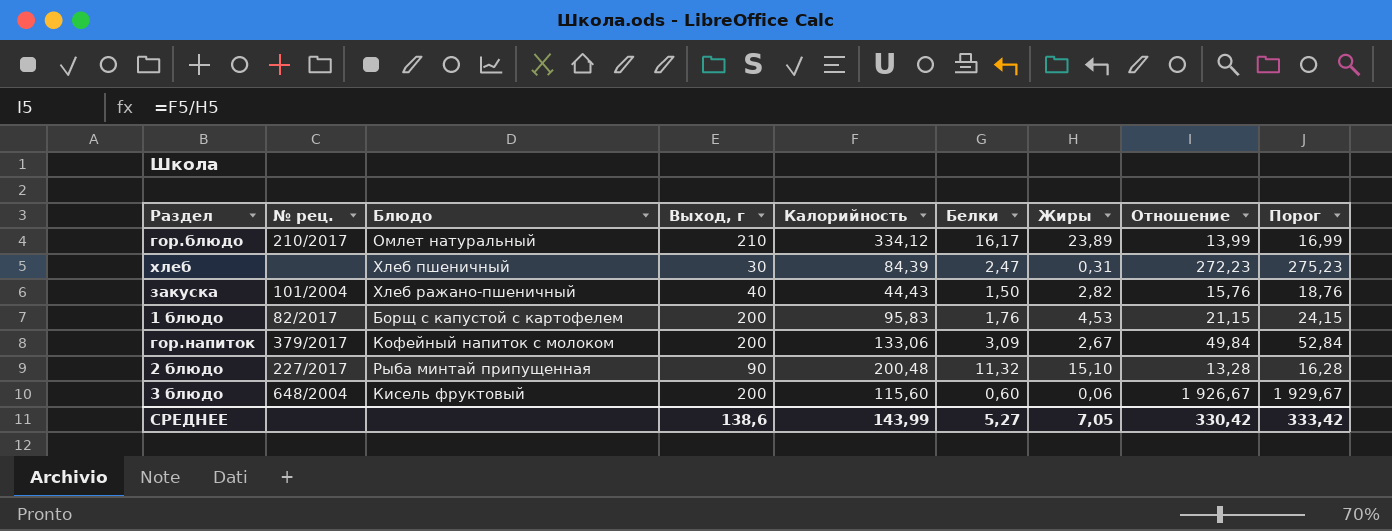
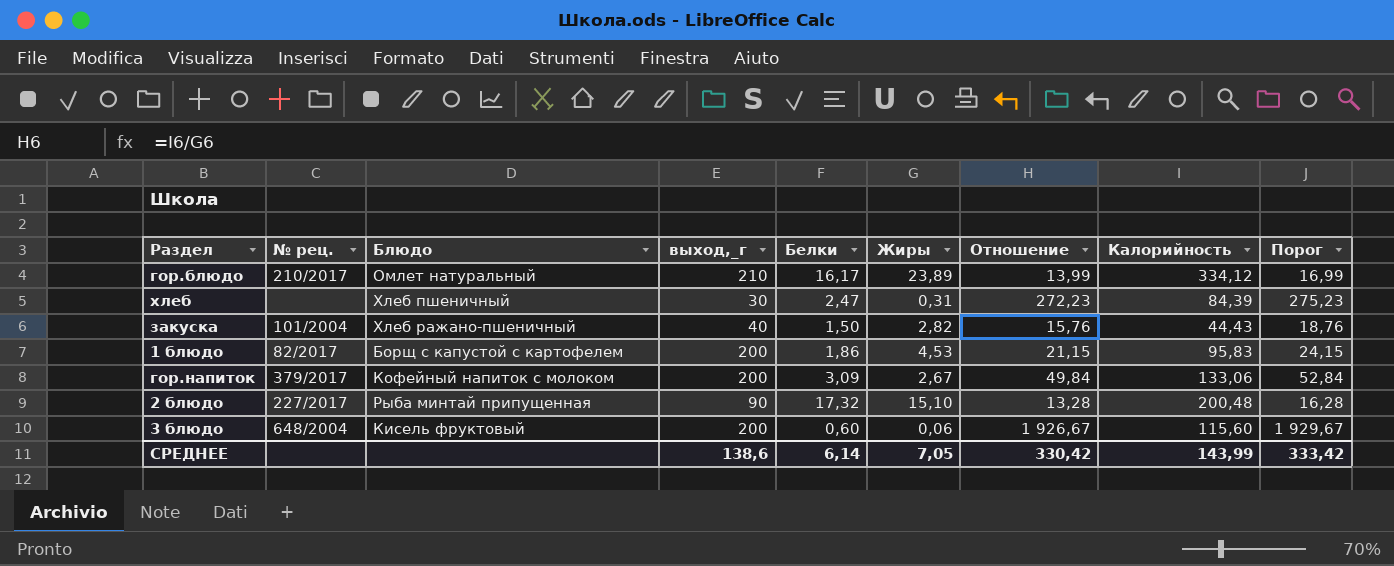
column name: Выход, г -> выход,_г
column Калорийность | position: 5 -> 8
1 блюдо | Белки: 1,76 -> 1,86
2 блюдо | Белки: 11,32 -> 17,32
СРЕДНЕЕ | Белки: 5,27 -> 6,14

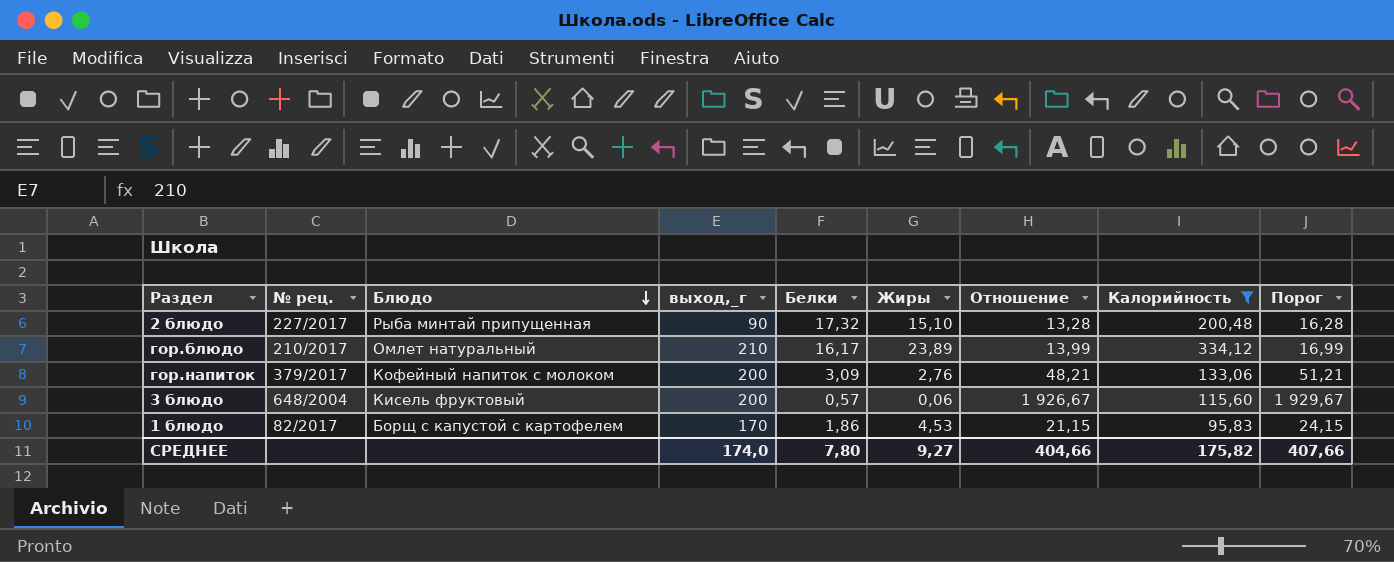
filter: none -> Калорийность >= 95,83
row order: none -> Блюдо descending
гор.напиток | Жиры: 2,67 -> 2,76
гор.напиток | Отношение: 49,84 -> 48,21
гор.напиток | Порог: 52,84 -> 51,21
3 блюдо | Белки: 0,60 -> 0,57
1 блюдо | выход,_г: 200 -> 170
СРЕДНЕЕ | выход,_г: 138,6 -> 174,0
СРЕДНЕЕ | Белки: 6,14 -> 7,80
СРЕДНЕЕ | Жиры: 7,05 -> 9,27
СРЕДНЕЕ | Отношение: 330,42 -> 404,66
СРЕДНЕЕ | Калорийность: 143,99 -> 175,82
СРЕДНЕЕ | Порог: 333,42 -> 407,66

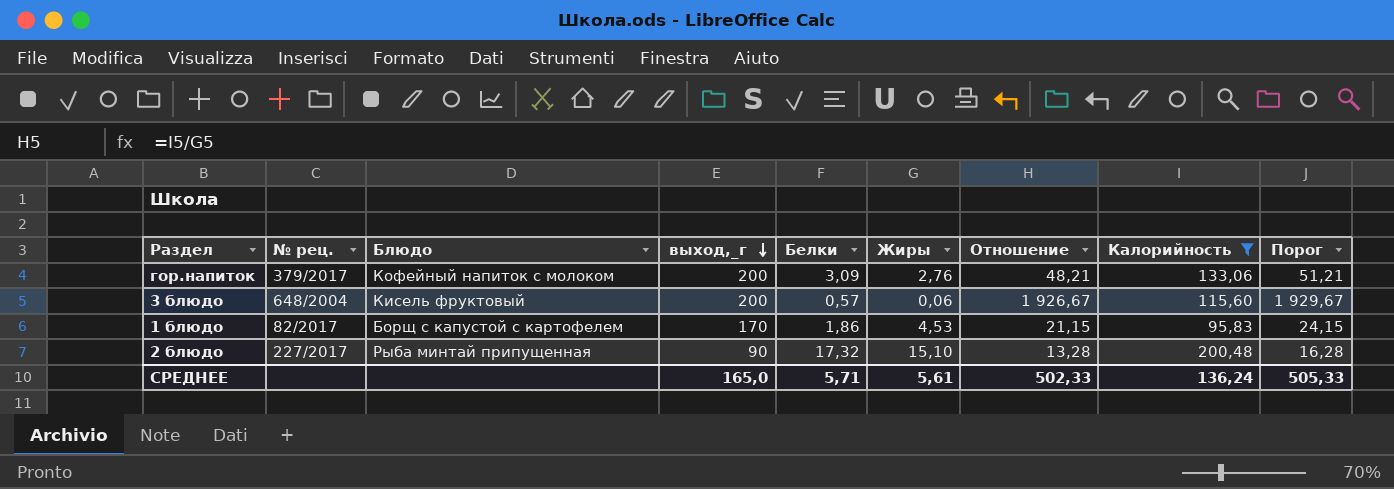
row order: Блюдо descending -> выход,_г descending
row гор.блюдо: 210/2017 | Омлет натуральный | 210 | 16,17 | 23,89 | 13,99 | 334,12 | 16,99 -> none
СРЕДНЕЕ | выход,_г: 174,0 -> 165,0
СРЕДНЕЕ | Белки: 7,80 -> 5,71
СРЕДНЕЕ | Жиры: 9,27 -> 5,61
СРЕДНЕЕ | Отношение: 404,66 -> 502,33
СРЕДНЕЕ | Калорийность: 175,82 -> 136,24
СРЕДНЕЕ | Порог: 407,66 -> 505,33

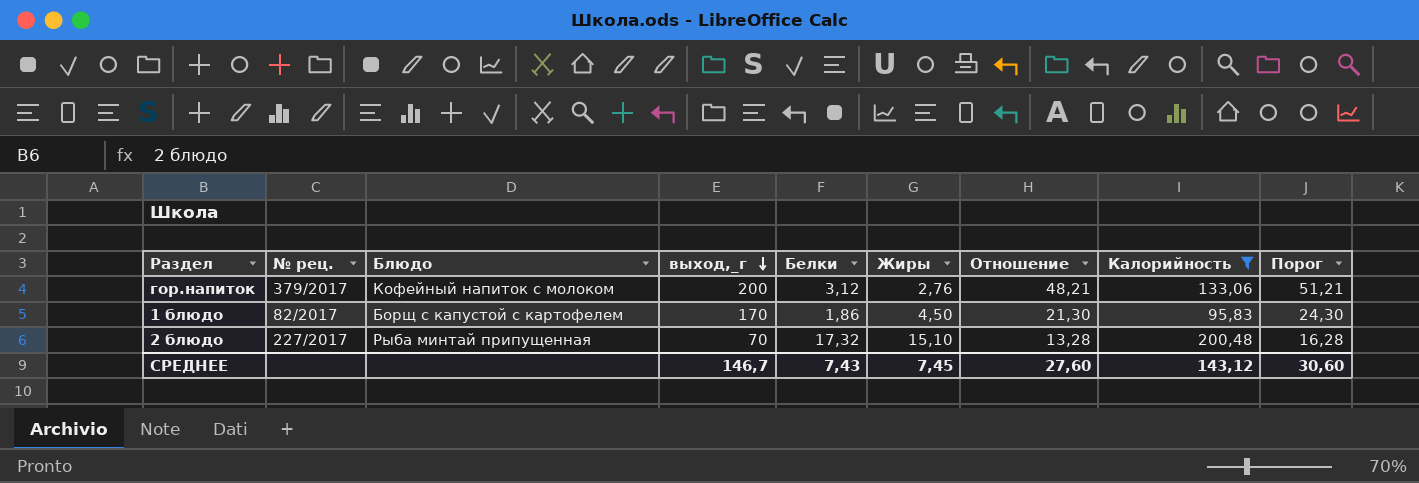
row 3 блюдо: 648/2004 | Кисель фруктовый | 200 | 0,57 | 0,06 | 1 926,67 | 115,60 | 1 929,67 -> none
гор.напиток | Белки: 3,09 -> 3,12
1 блюдо | Жиры: 4,53 -> 4,50
1 блюдо | Отношение: 21,15 -> 21,30
1 блюдо | Порог: 24,15 -> 24,30
2 блюдо | выход,_г: 90 -> 70
СРЕДНЕЕ | выход,_г: 165,0 -> 146,7
СРЕДНЕЕ | Белки: 5,71 -> 7,43
СРЕДНЕЕ | Жиры: 5,61 -> 7,45
СРЕДНЕЕ | Отношение: 502,33 -> 27,60
СРЕДНЕЕ | Калорийность: 136,24 -> 143,12
СРЕДНЕЕ | Порог: 505,33 -> 30,60

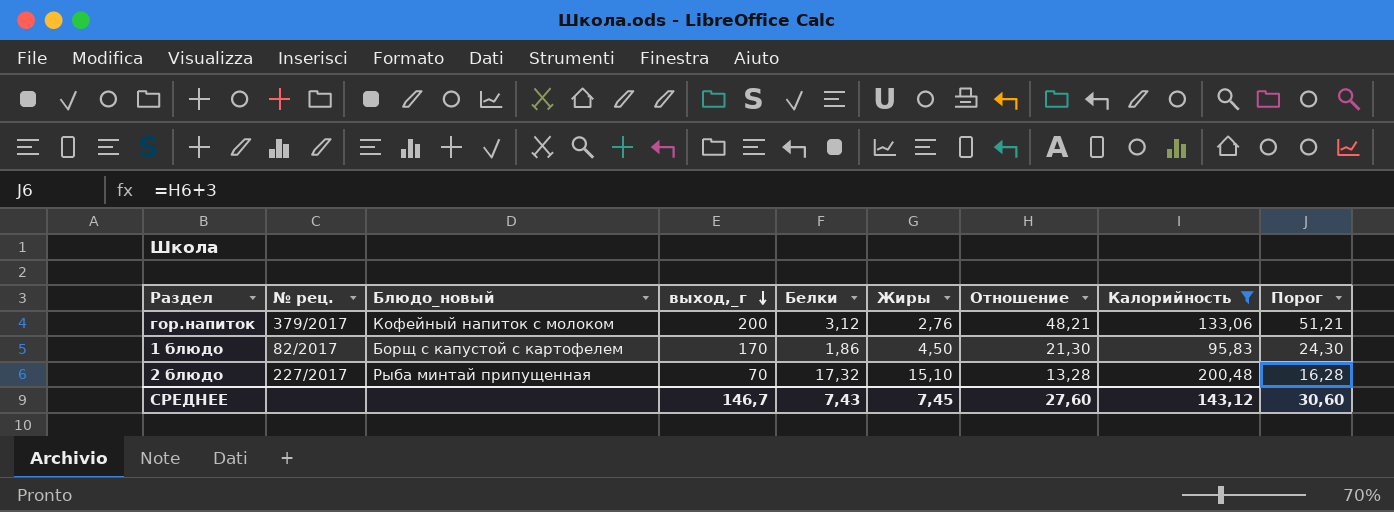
column name: Блюдо -> Блюдо_новый

